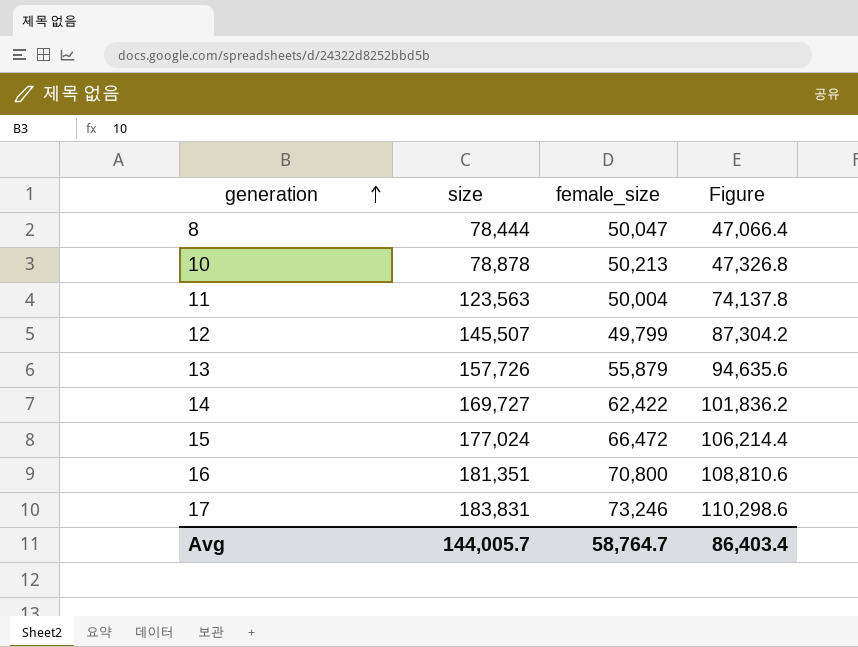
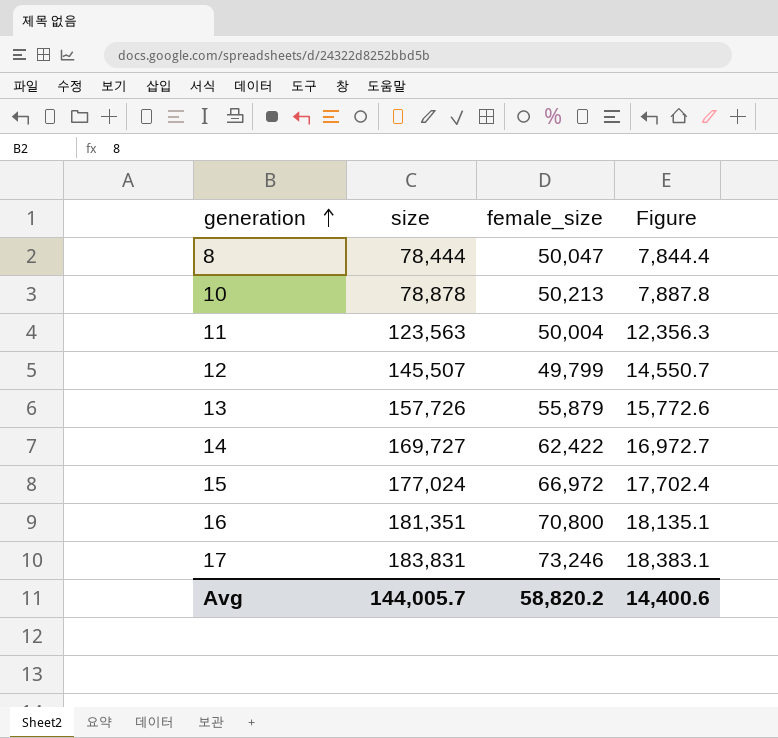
column Figure | formula: [size] * 0.6 -> [size] * 0.1
15 | female_size: 66,472 -> 66,972
Avg | female_size: 58,764.7 -> 58,820.2
Avg | Figure: 86,403.4 -> 14,400.6

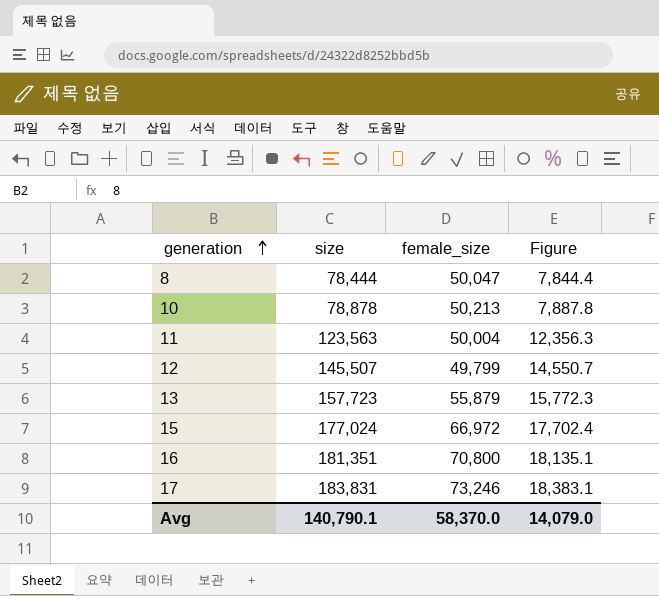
row 14: 169,727 | 62,422 | 16,972.7 -> none
13 | size: 157,726 -> 157,723
13 | Figure: 15,772.6 -> 15,772.3
Avg | size: 144,005.7 -> 140,790.1
Avg | female_size: 58,820.2 -> 58,370.0
Avg | Figure: 14,400.6 -> 14,079.0

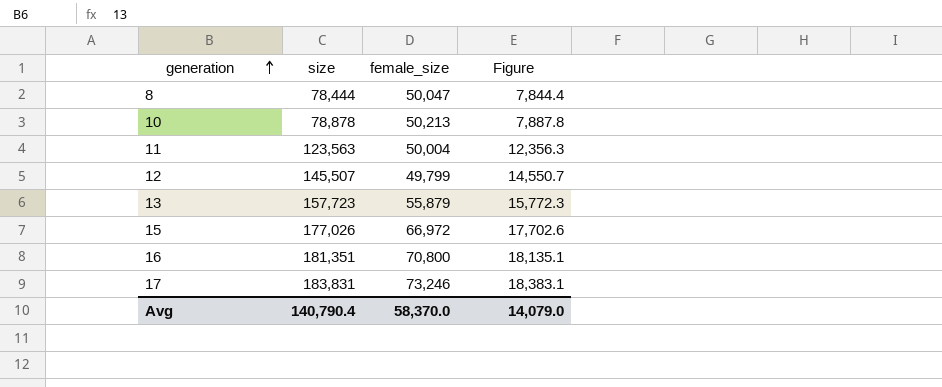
15 | size: 177,024 -> 177,026
15 | Figure: 17,702.4 -> 17,702.6
Avg | size: 140,790.1 -> 140,790.4

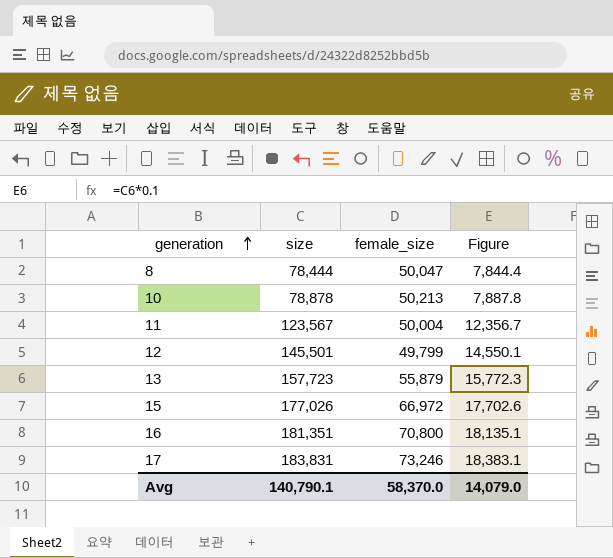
11 | size: 123,563 -> 123,567
11 | Figure: 12,356.3 -> 12,356.7
12 | size: 145,507 -> 145,501
12 | Figure: 14,550.7 -> 14,550.1
Avg | size: 140,790.4 -> 140,790.1

